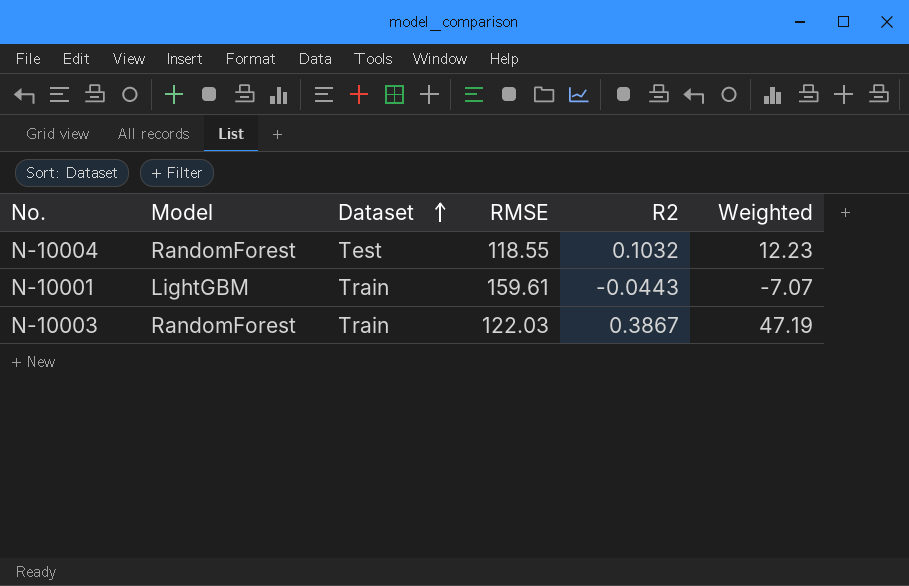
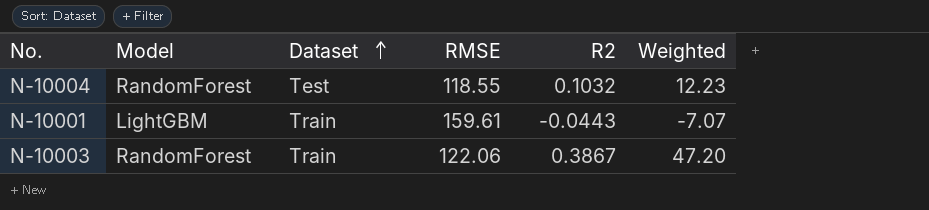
N-10003 | RMSE: 122.03 -> 122.06
N-10003 | Weighted: 47.19 -> 47.20

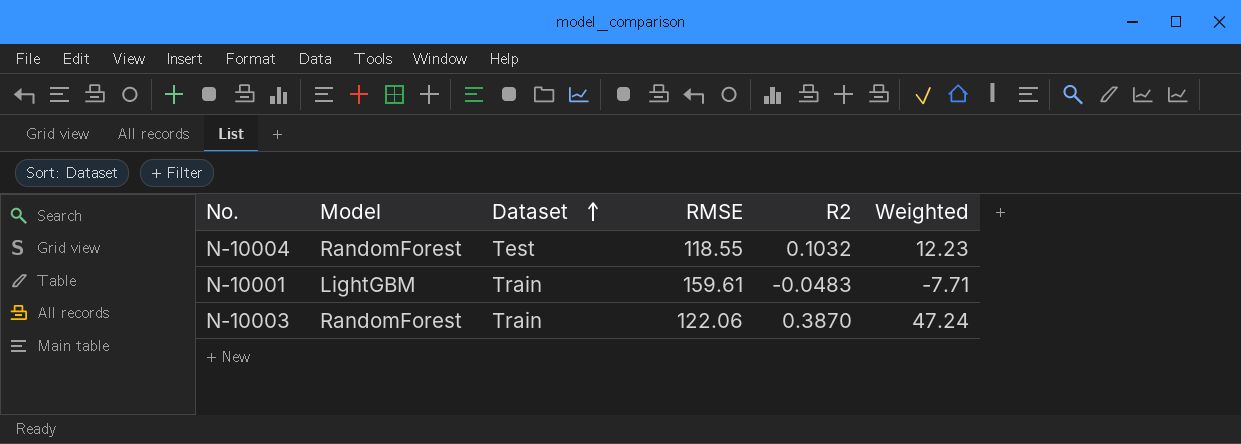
N-10001 | R2: -0.0443 -> -0.0483
N-10001 | Weighted: -7.07 -> -7.71
N-10003 | R2: 0.3867 -> 0.3870
N-10003 | Weighted: 47.20 -> 47.24

